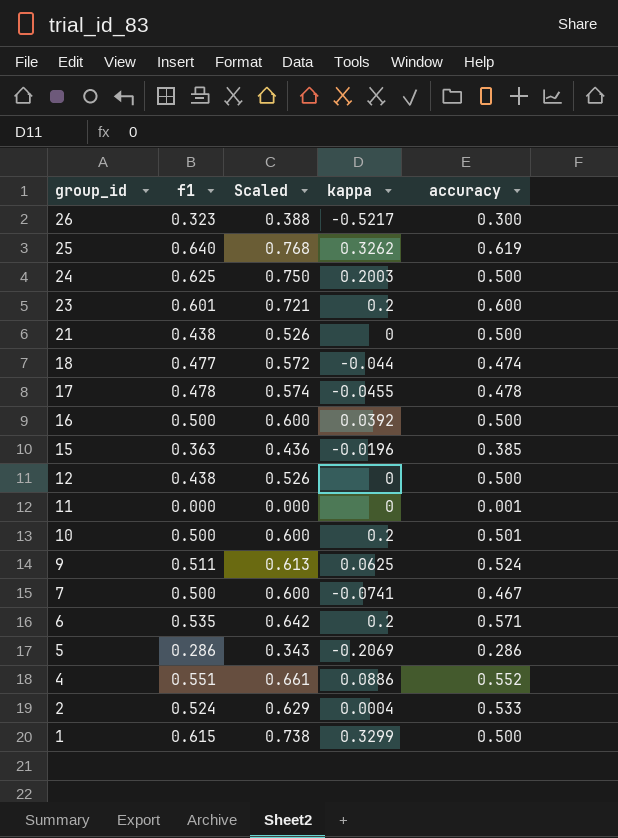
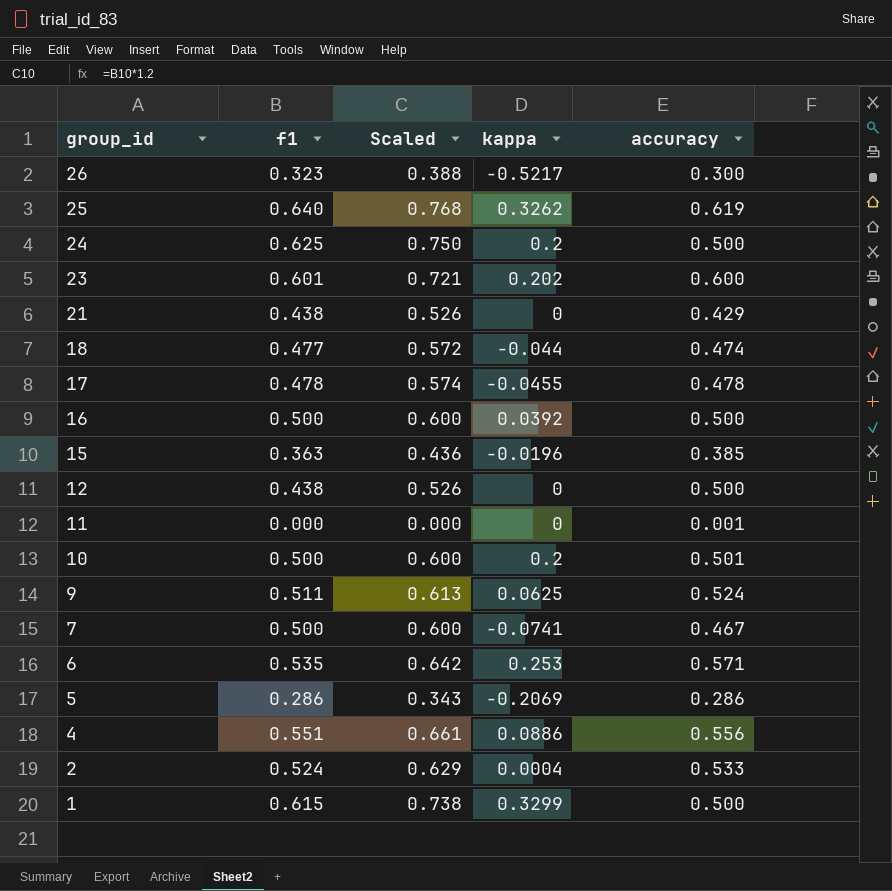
24 | kappa: 0.2003 -> 0.2
23 | kappa: 0.2 -> 0.202
21 | accuracy: 0.500 -> 0.429
6 | kappa: 0.2 -> 0.253
4 | accuracy: 0.552 -> 0.556

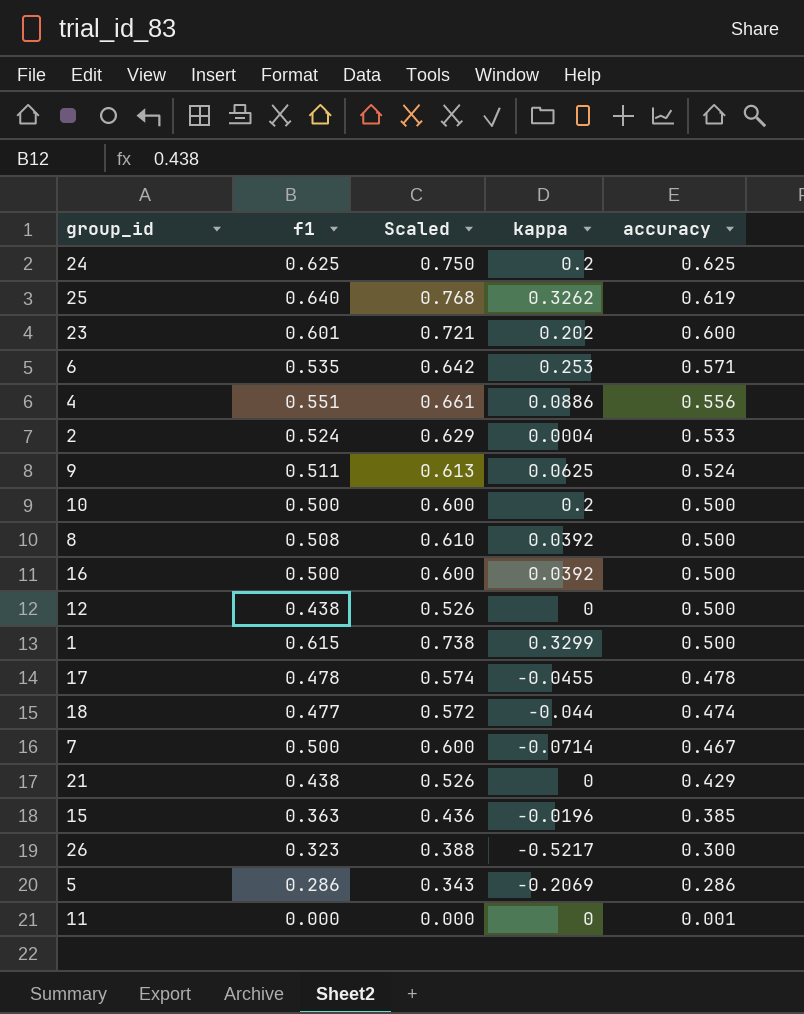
row order: group_id descending -> accuracy descending
24 | accuracy: 0.500 -> 0.625
10 | accuracy: 0.501 -> 0.500
row 8: none -> 0.508 | 0.610 | 0.0392 | 0.500
7 | kappa: -0.0741 -> -0.0714

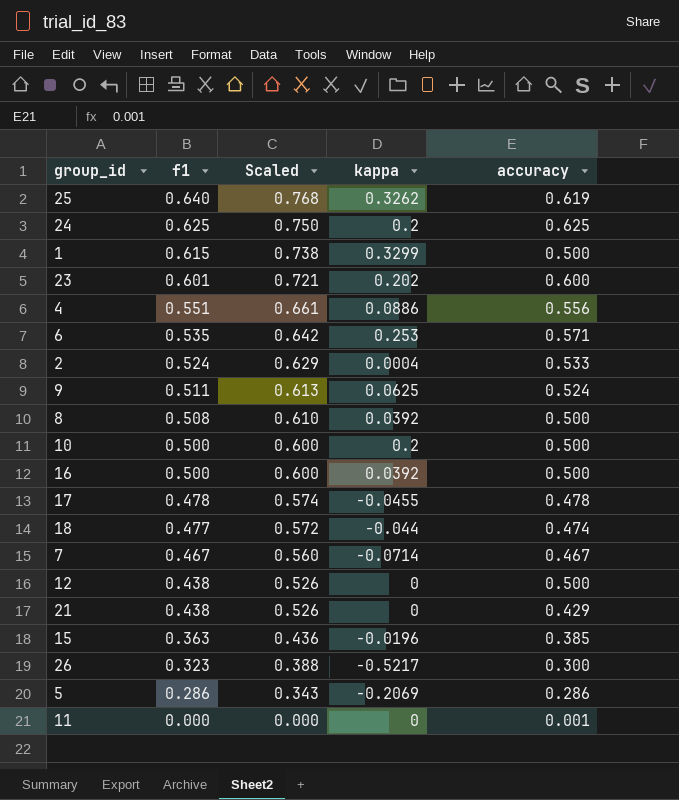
row order: accuracy descending -> f1 descending
7 | f1: 0.500 -> 0.467
7 | Scaled: 0.600 -> 0.560

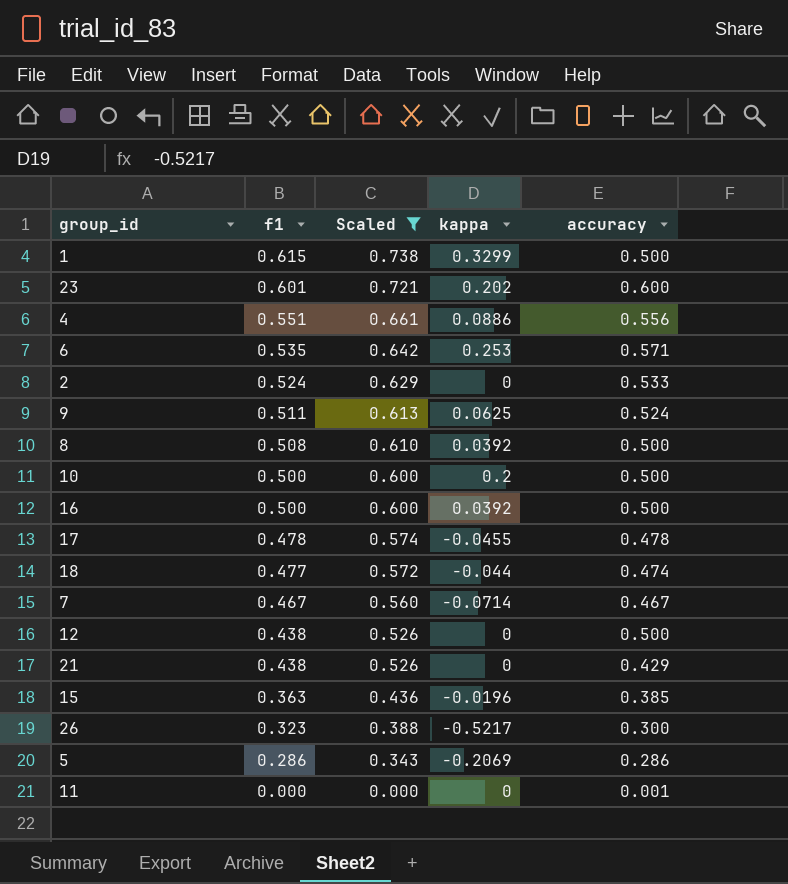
filter: none -> Scaled <= 0.738
2 | kappa: 0.0004 -> 0

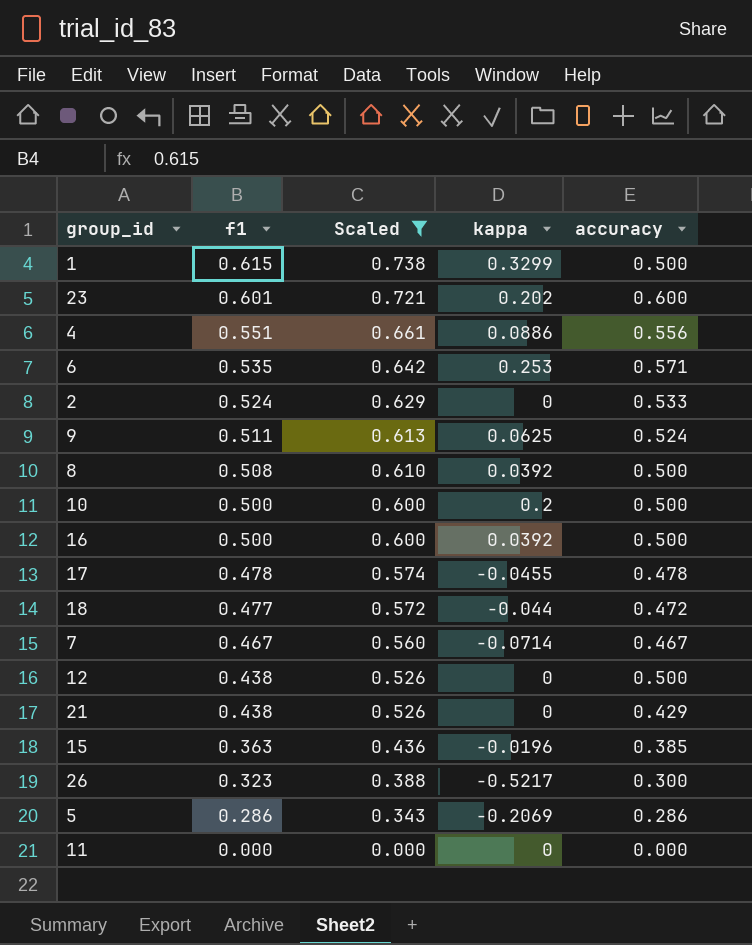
18 | accuracy: 0.474 -> 0.472
11 | accuracy: 0.001 -> 0.000

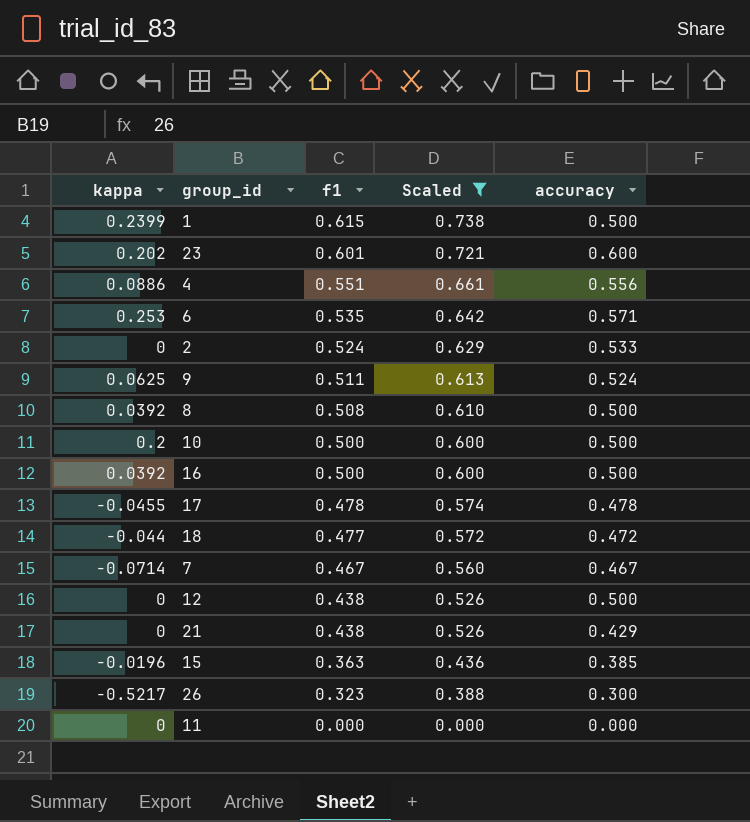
column kappa | position: 4 -> 1
row 5: 0.286 | 0.343 | -0.2069 | 0.286 -> none
1 | kappa: 0.3299 -> 0.2399

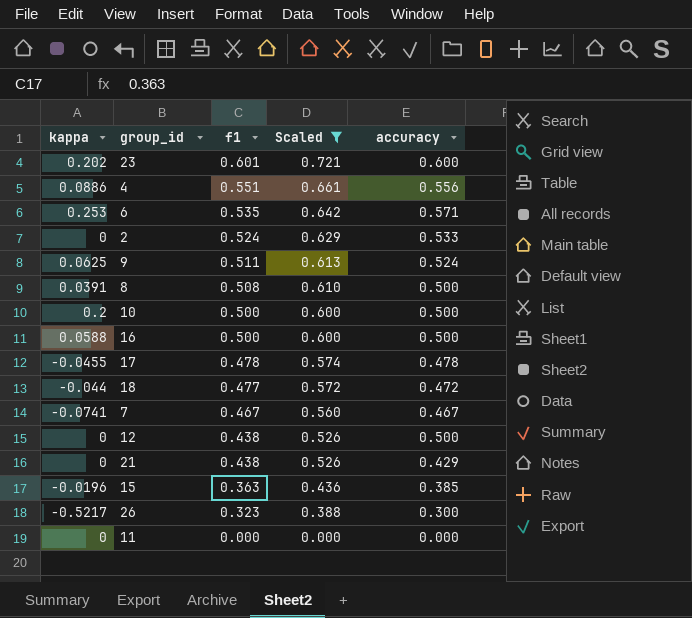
row 1: 0.2399 | 0.615 | 0.738 | 0.500 -> none
8 | kappa: 0.0392 -> 0.0391
16 | kappa: 0.0392 -> 0.0588
7 | kappa: -0.0714 -> -0.0741

